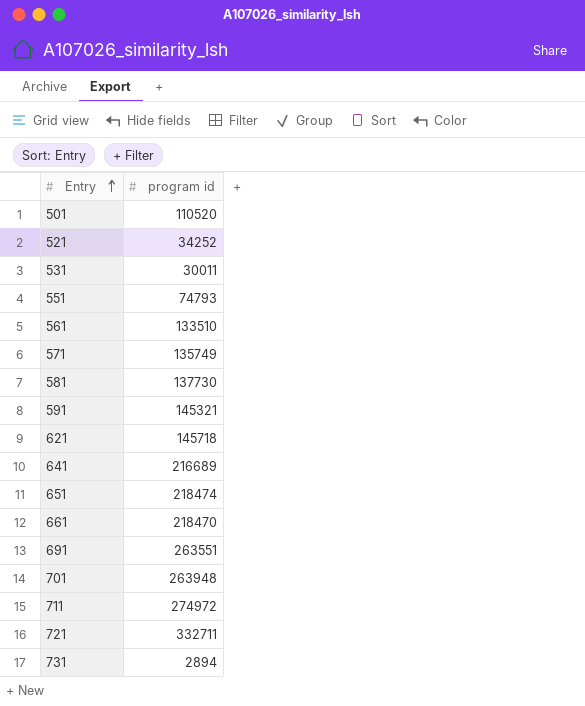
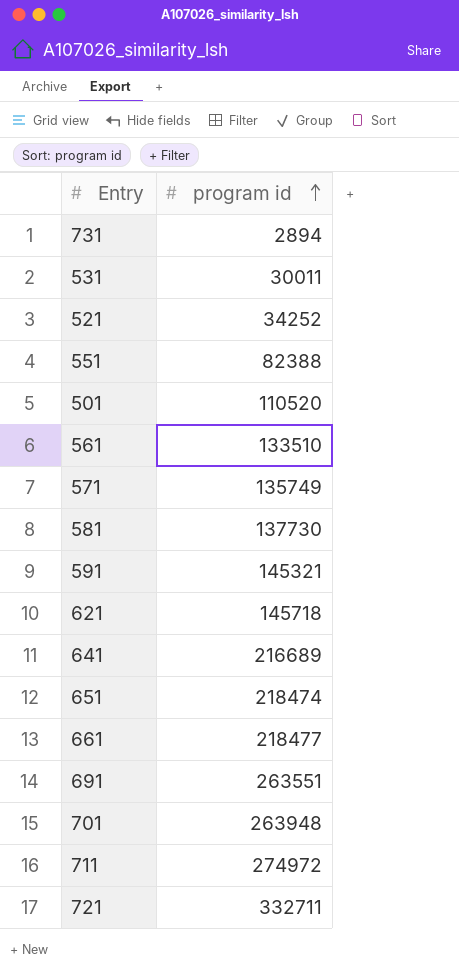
row order: Entry ascending -> program id ascending
551 | program id: 74793 -> 82388
661 | program id: 218470 -> 218477

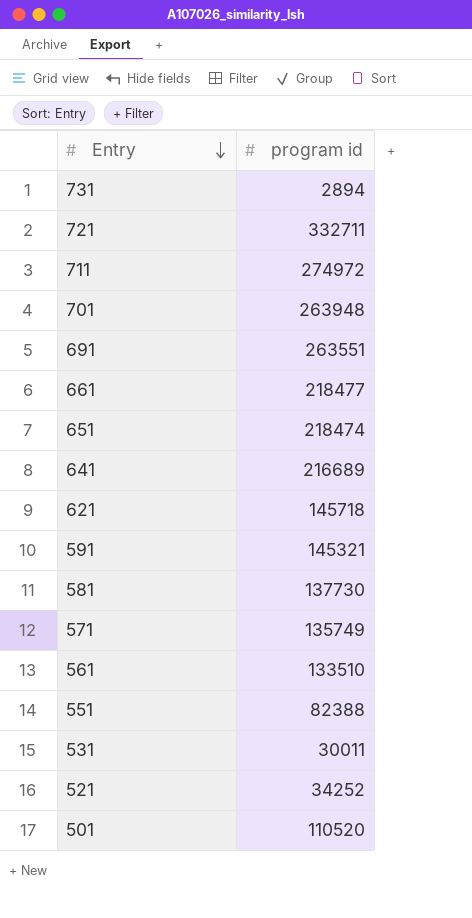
row order: program id ascending -> Entry descending

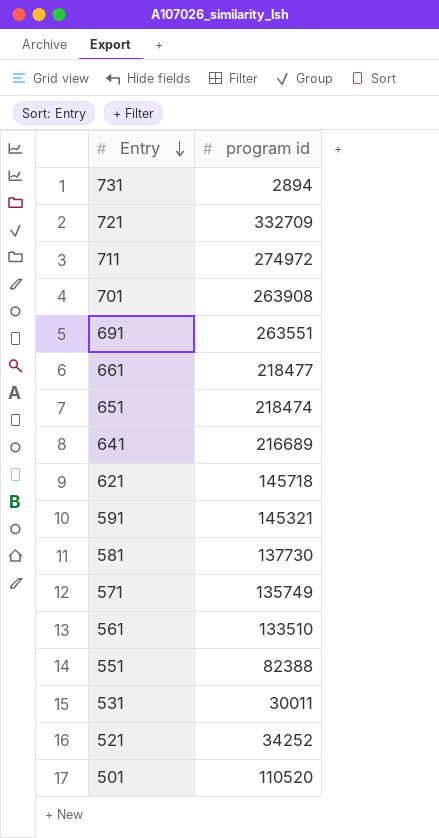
721 | program id: 332711 -> 332709
701 | program id: 263948 -> 263908

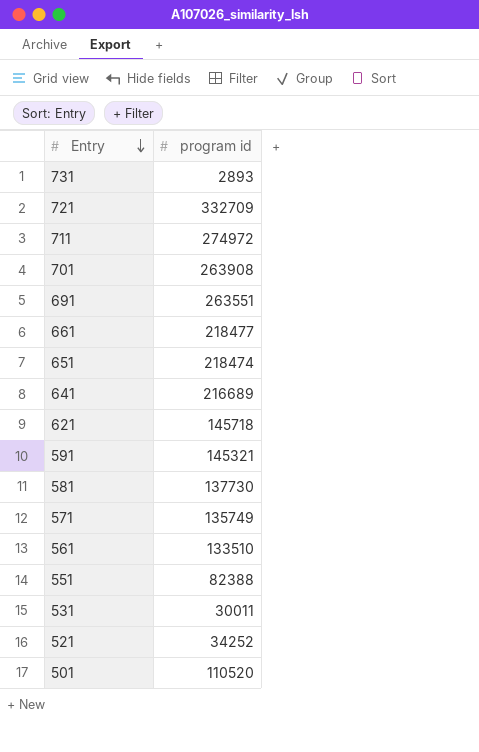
731 | program id: 2894 -> 2893

